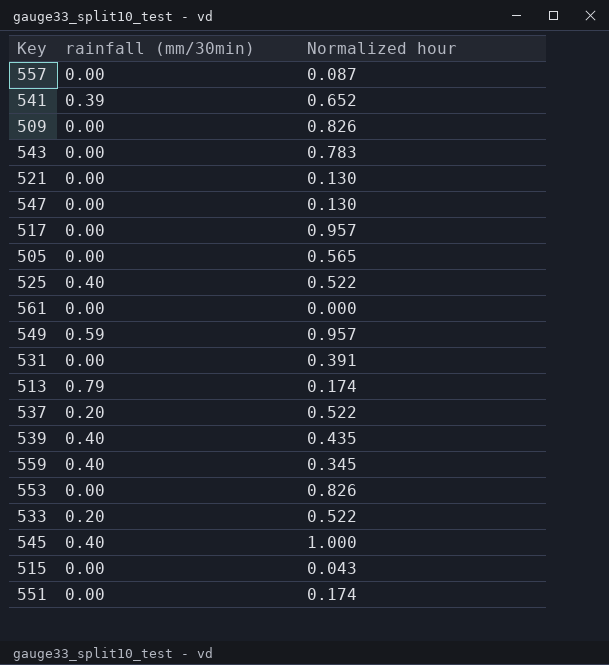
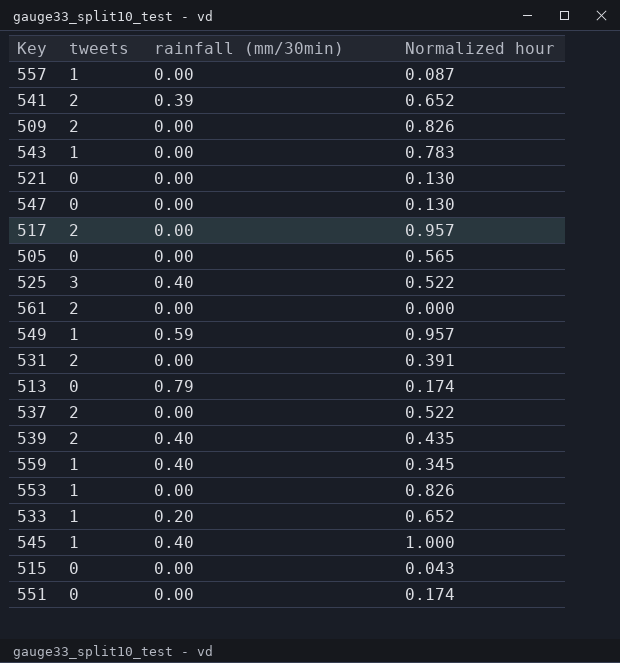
column tweets | position: none -> 2
537 | rainfall (mm/30min): 0.20 -> 0.00
533 | Normalized hour: 0.522 -> 0.652

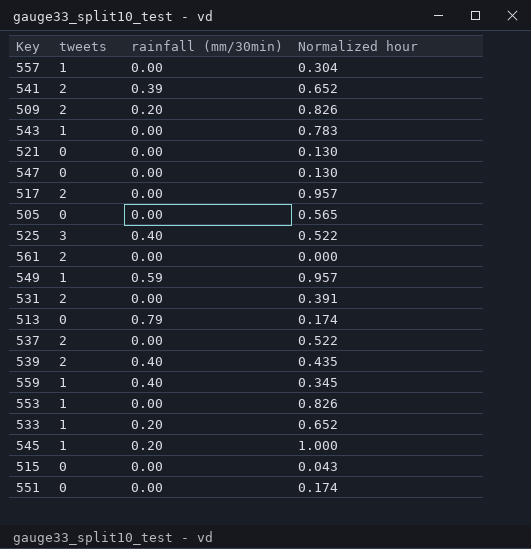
557 | Normalized hour: 0.087 -> 0.304
509 | rainfall (mm/30min): 0.00 -> 0.20
545 | rainfall (mm/30min): 0.40 -> 0.20

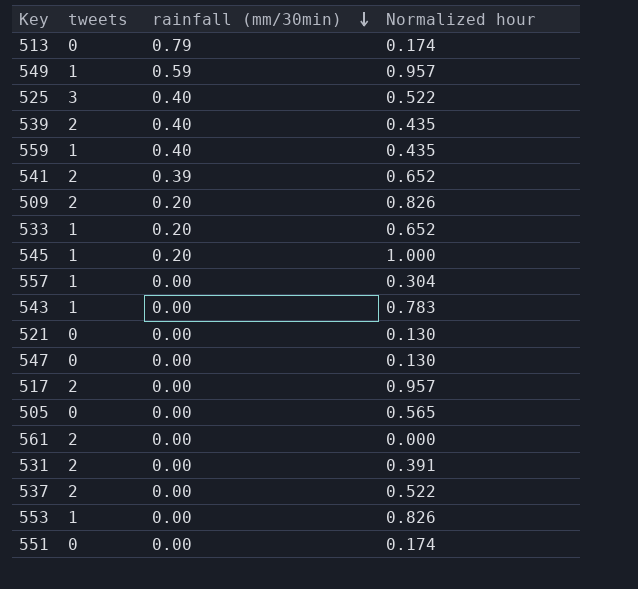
row order: none -> rainfall (mm/30min) descending
row 515: 0 | 0.00 | 0.043 -> none
559 | Normalized hour: 0.345 -> 0.435

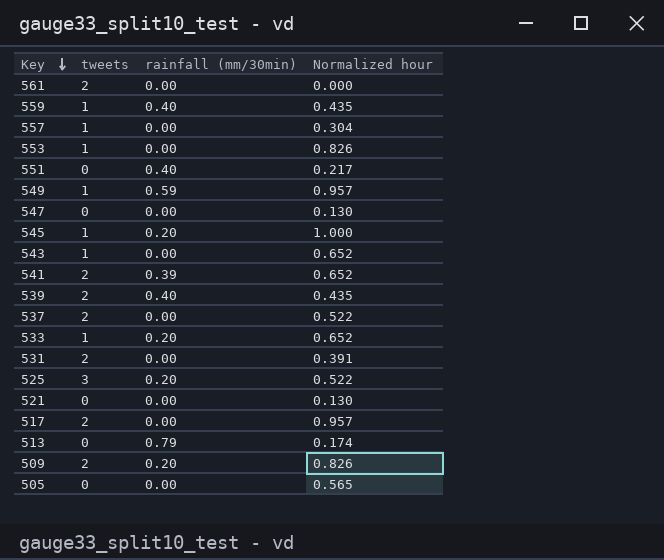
row order: rainfall (mm/30min) descending -> Key descending
551 | rainfall (mm/30min): 0.00 -> 0.40
551 | Normalized hour: 0.174 -> 0.217
543 | Normalized hour: 0.783 -> 0.652
525 | rainfall (mm/30min): 0.40 -> 0.20

